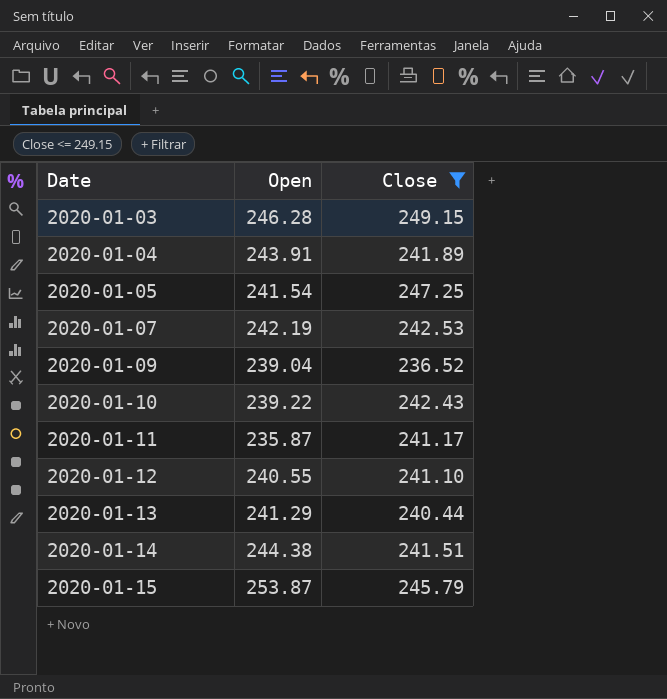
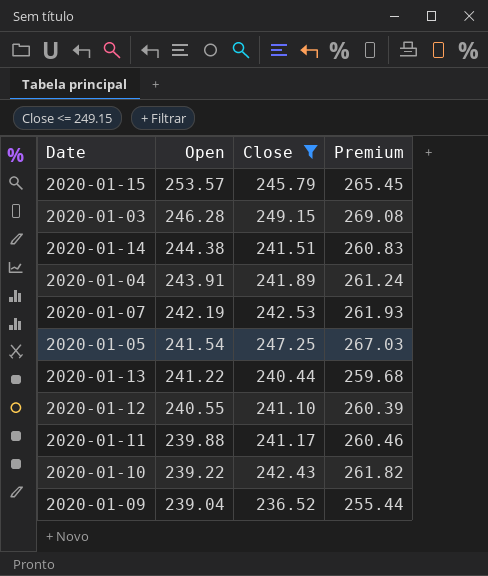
row order: Date ascending -> Open descending
column Premium | formula: none -> [Close] * 1.08
2020-01-15 | Open: 253.87 -> 253.57
2020-01-13 | Open: 241.29 -> 241.22
2020-01-11 | Open: 235.87 -> 239.88

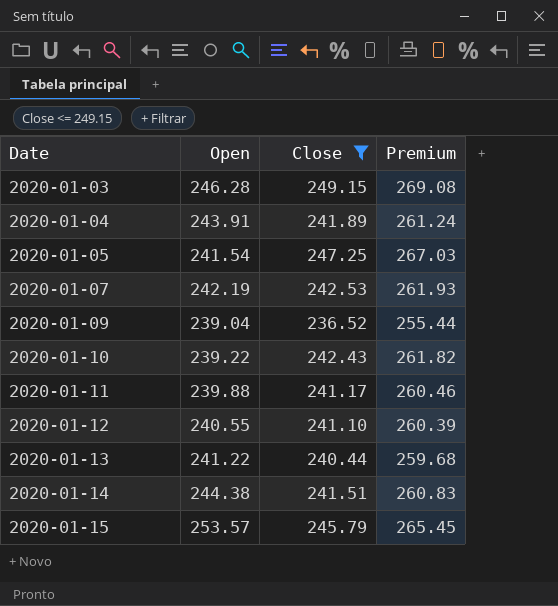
row order: Open descending -> Date ascending

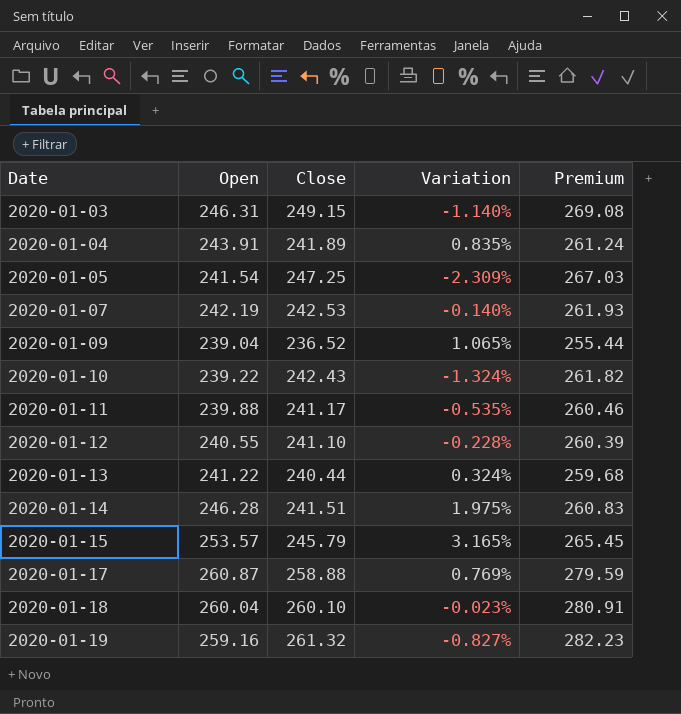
filter: Close <= 249.15 -> none
column Variation | formula: none -> ([Open] - [Close]) / [Close]
2020-01-03 | Open: 246.28 -> 246.31
2020-01-14 | Open: 244.38 -> 246.28

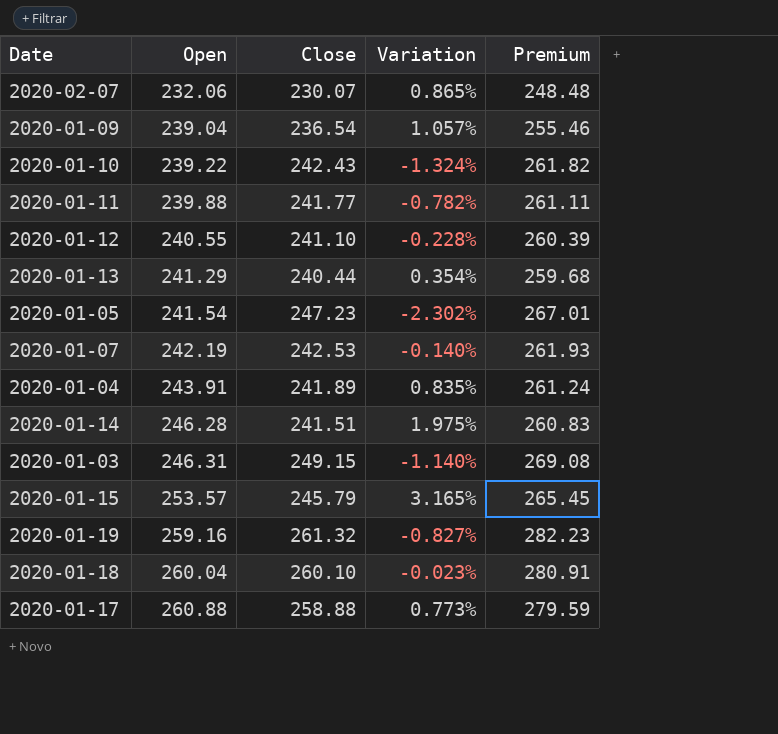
row order: Date ascending -> Open ascending
row 2020-02-07: none -> 232.06 | 230.07 | 0.865% | 248.48
2020-01-09 | Close: 236.52 -> 236.54
2020-01-09 | Variation: 1.065% -> 1.057%
2020-01-09 | Premium: 255.44 -> 255.46
2020-01-11 | Close: 241.17 -> 241.77
2020-01-11 | Variation: -0.535% -> -0.782%
2020-01-11 | Premium: 260.46 -> 261.11
2020-01-13 | Open: 241.22 -> 241.29
2020-01-13 | Variation: 0.324% -> 0.354%
2020-01-05 | Close: 247.25 -> 247.23
2020-01-05 | Variation: -2.309% -> -2.302%
2020-01-05 | Premium: 267.03 -> 267.01
2020-01-17 | Open: 260.87 -> 260.88
2020-01-17 | Variation: 0.769% -> 0.773%

